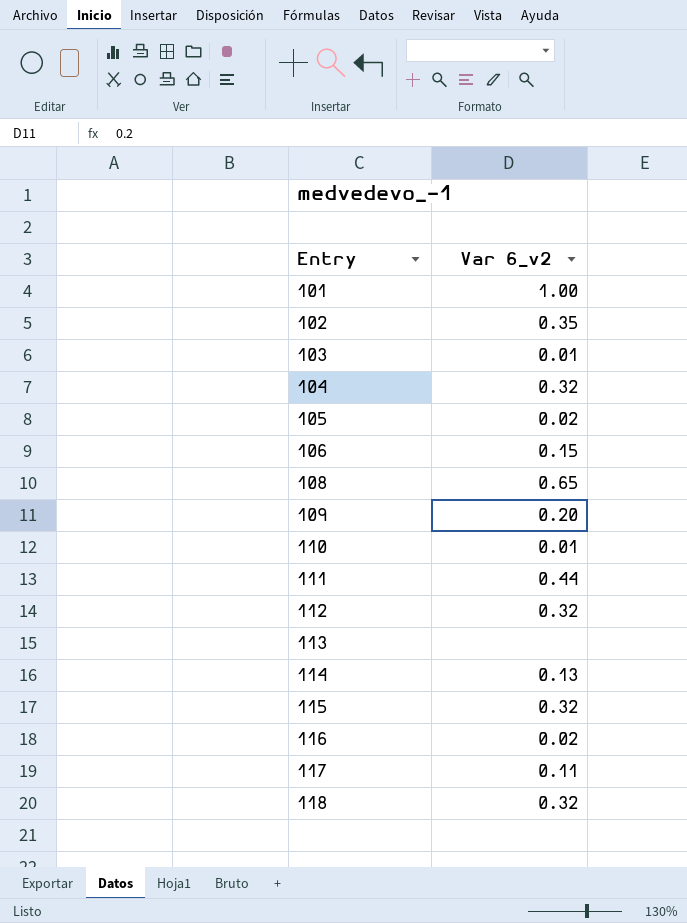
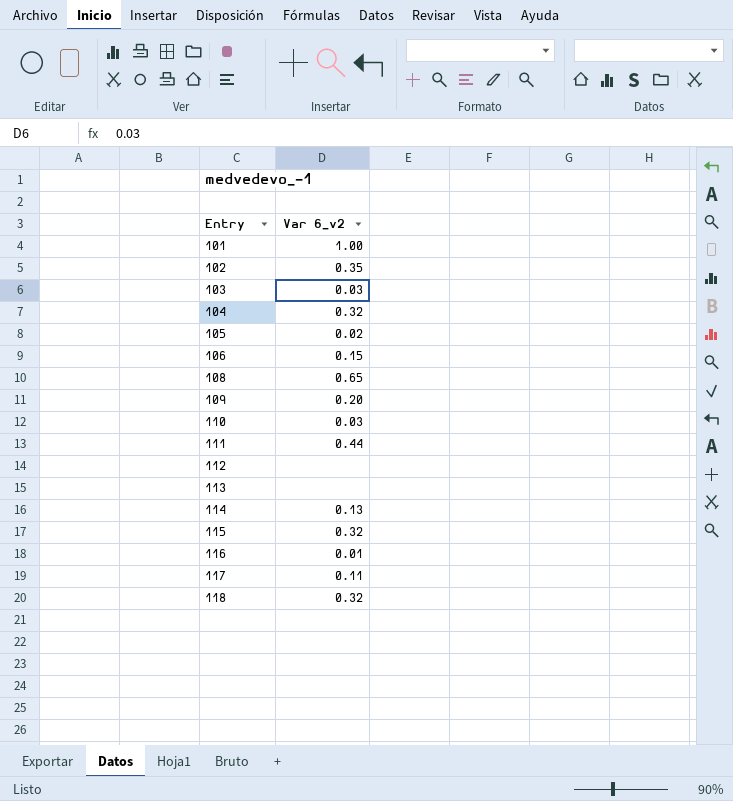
103 | Var 6_v2: 0.01 -> 0.03
110 | Var 6_v2: 0.01 -> 0.03
112 | Var 6_v2: 0.32 -> none
116 | Var 6_v2: 0.02 -> 0.01

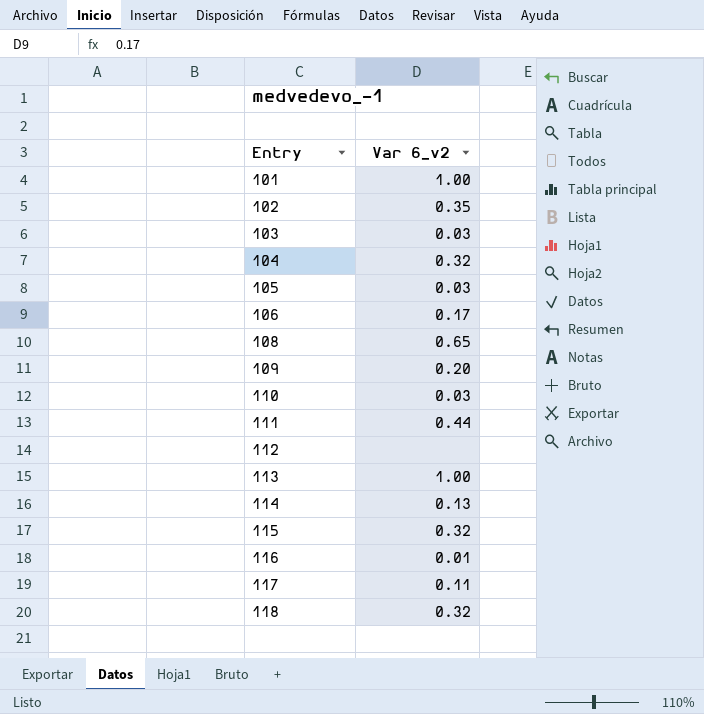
105 | Var 6_v2: 0.02 -> 0.03
106 | Var 6_v2: 0.15 -> 0.17
113 | Var 6_v2: none -> 1.00

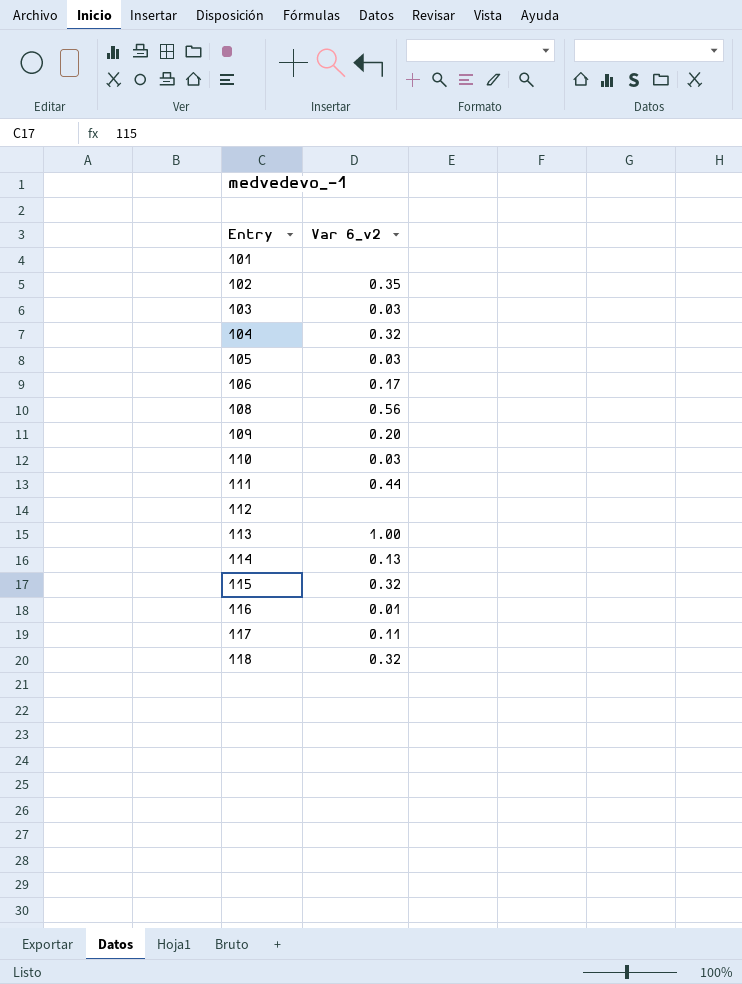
101 | Var 6_v2: 1.00 -> none
108 | Var 6_v2: 0.65 -> 0.56

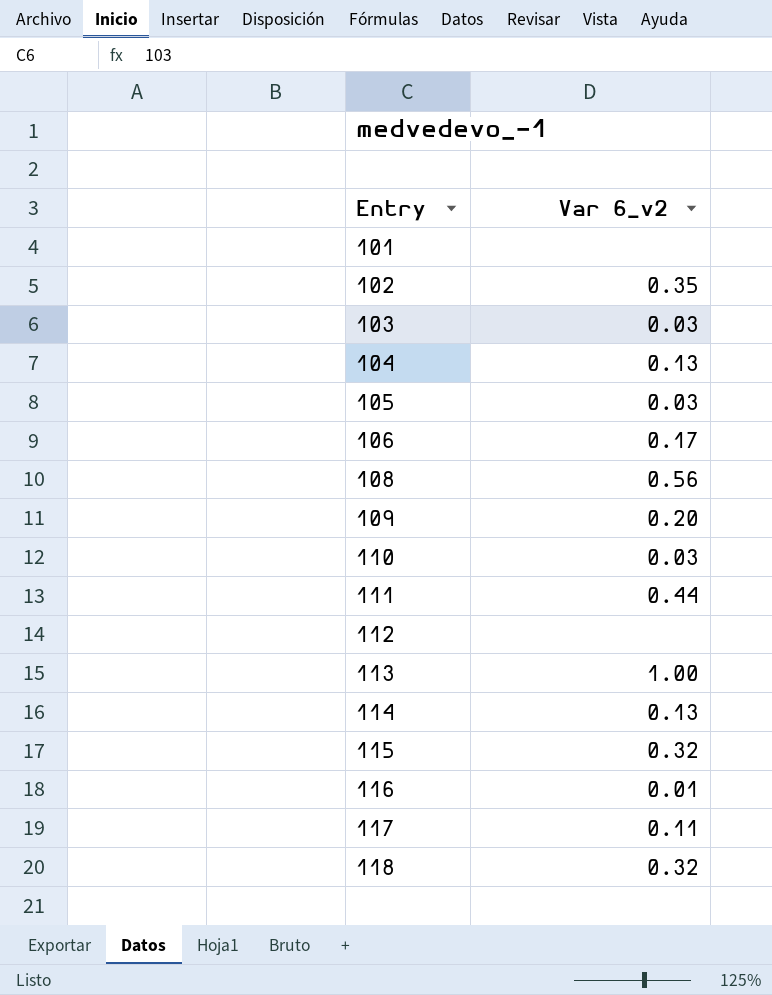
104 | Var 6_v2: 0.32 -> 0.13

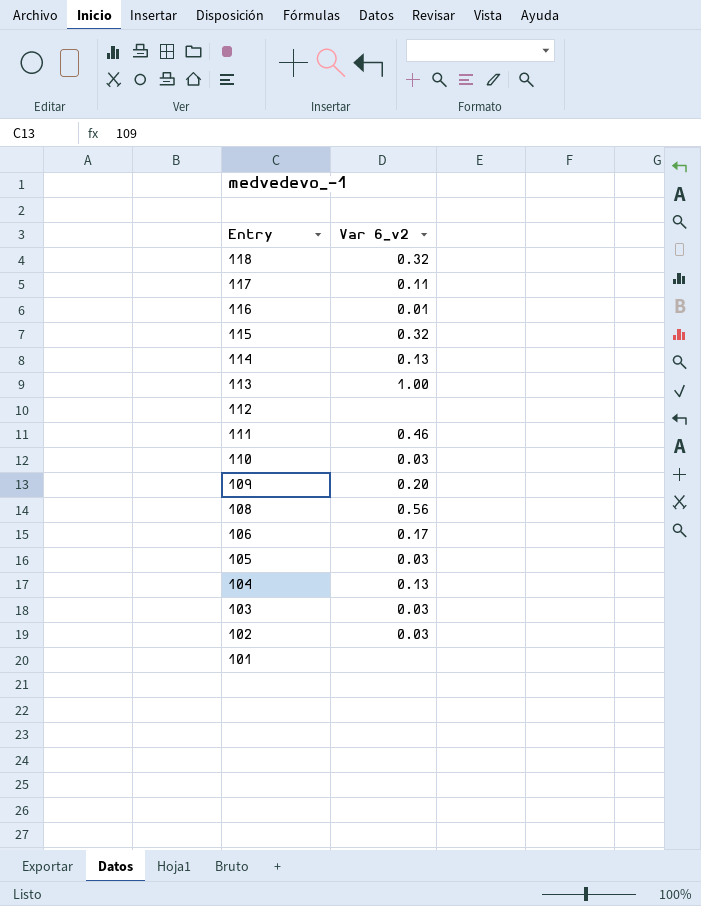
row order: Entry ascending -> Entry descending
111 | Var 6_v2: 0.44 -> 0.46
102 | Var 6_v2: 0.35 -> 0.03

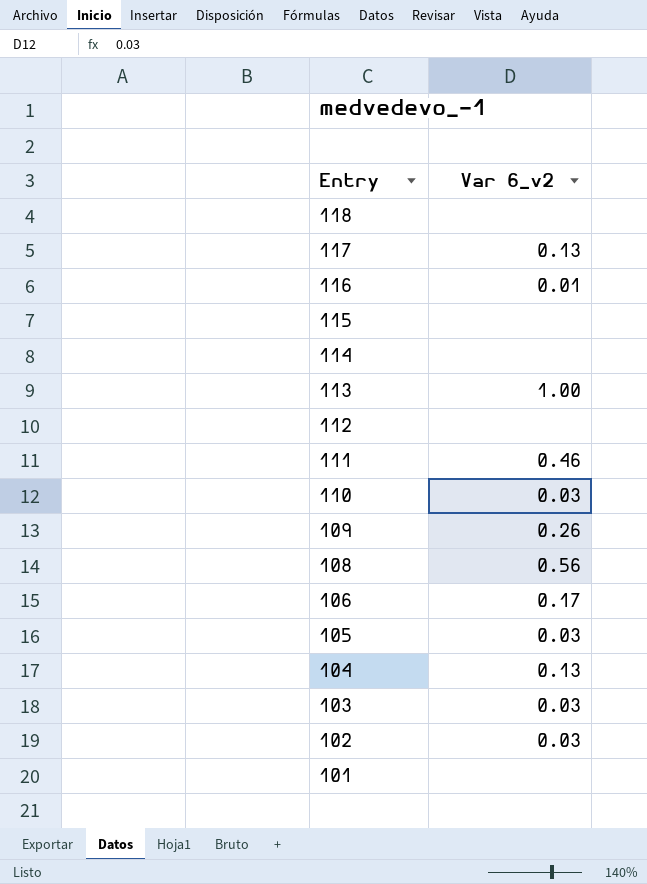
118 | Var 6_v2: 0.32 -> none
117 | Var 6_v2: 0.11 -> 0.13
115 | Var 6_v2: 0.32 -> none
114 | Var 6_v2: 0.13 -> none
109 | Var 6_v2: 0.20 -> 0.26

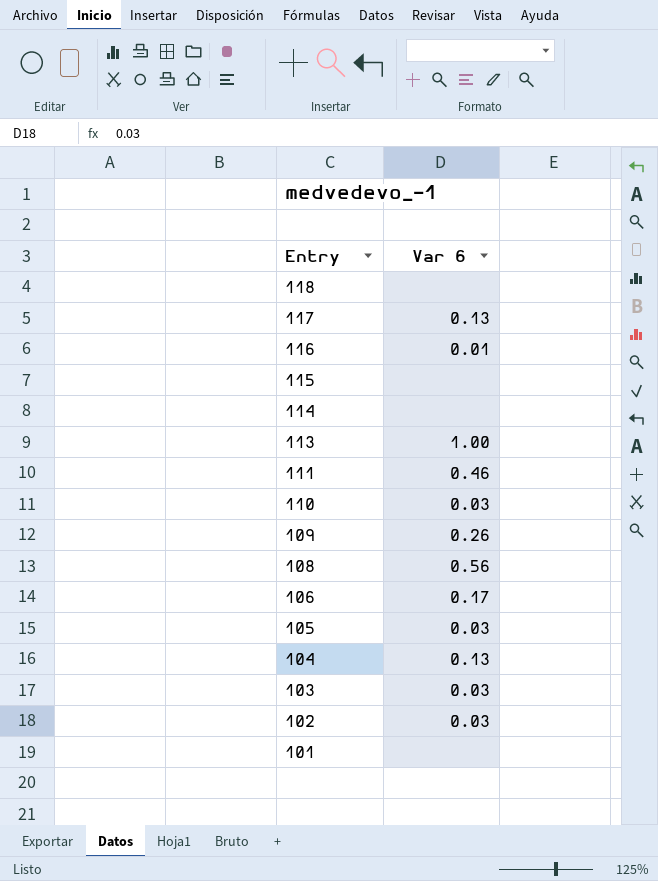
column name: Var 6_v2 -> Var 6
row 112: none -> none

